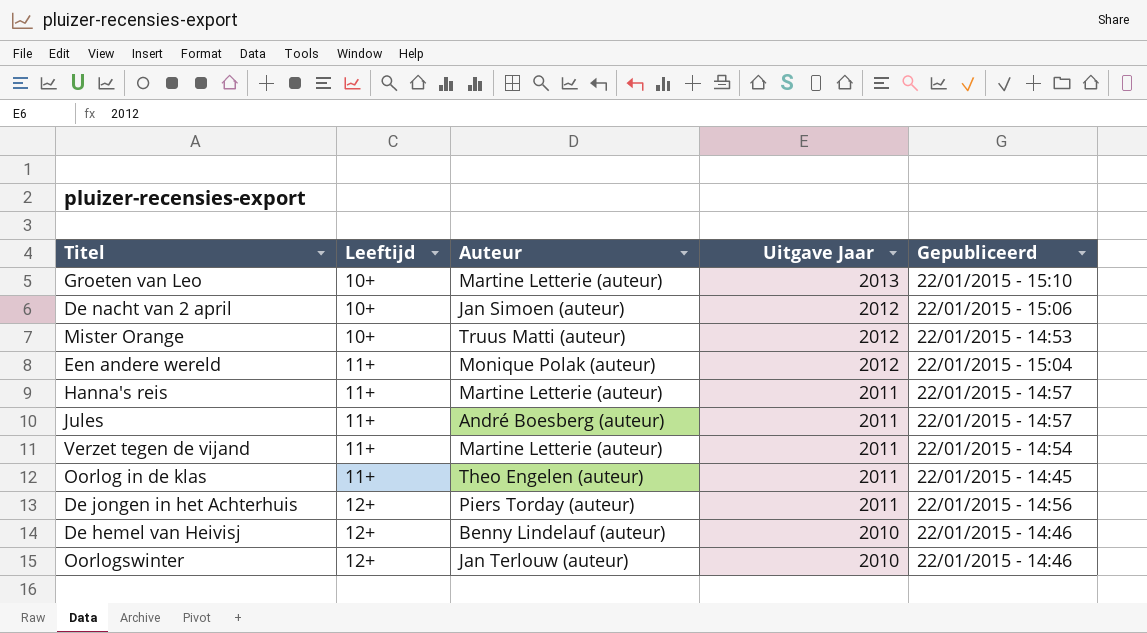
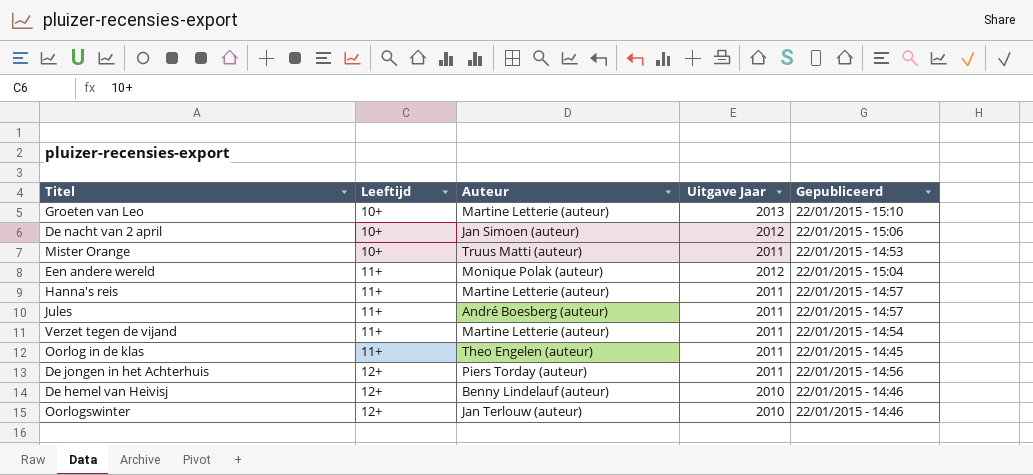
Mister Orange | Uitgave Jaar: 2012 -> 2011

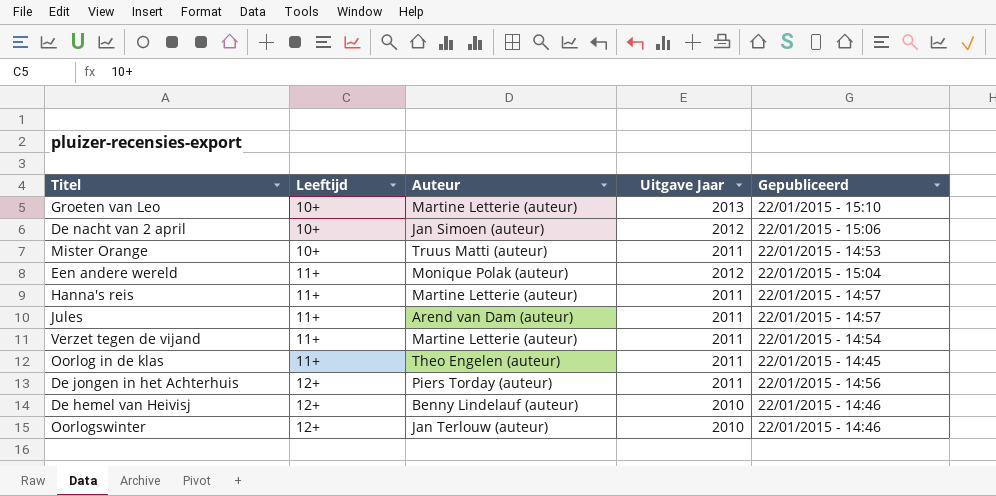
Jules | Auteur: André Boesberg (auteur) -> Arend van Dam (auteur)

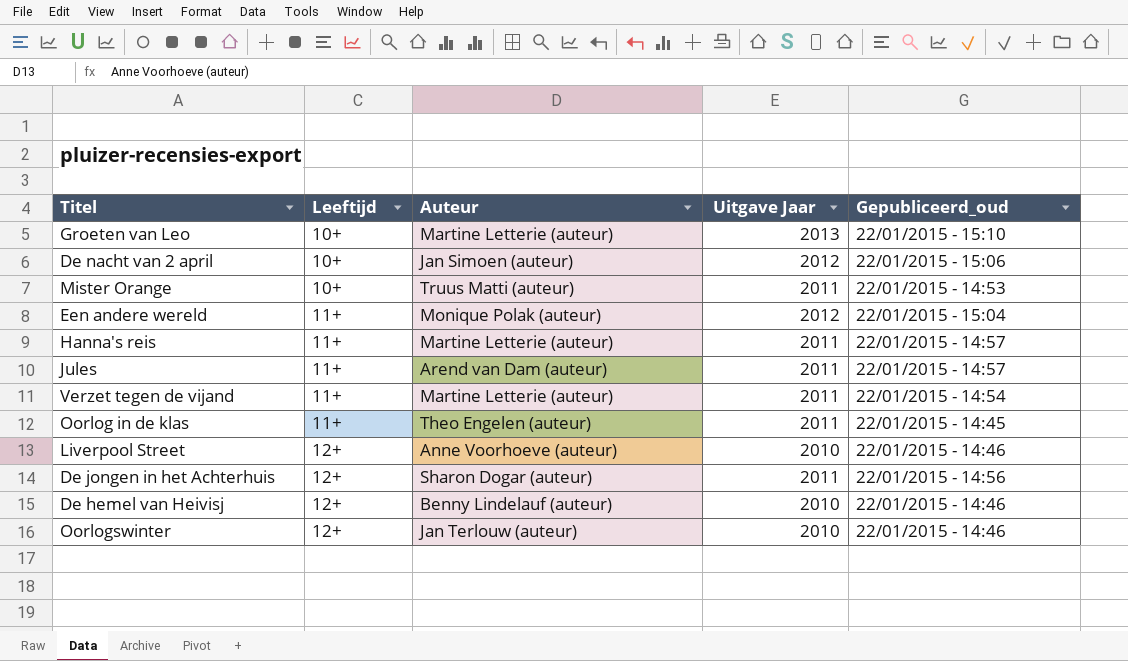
column name: Gepubliceerd -> Gepubliceerd_oud
row Liverpool Street: none -> 12+ | Anne Voorhoeve (auteur) | 2010 | 22/01/2015 - 14:46
De jongen in het Achterhuis | Auteur: Piers Torday (auteur) -> Sharon Dogar (auteur)

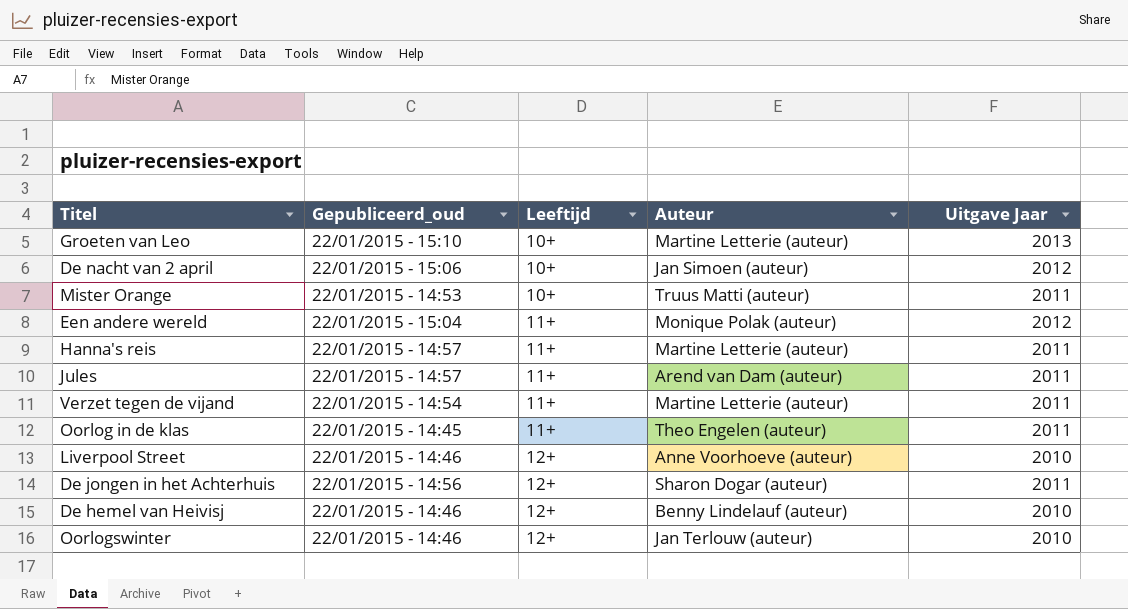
column Gepubliceerd_oud | position: 5 -> 2

